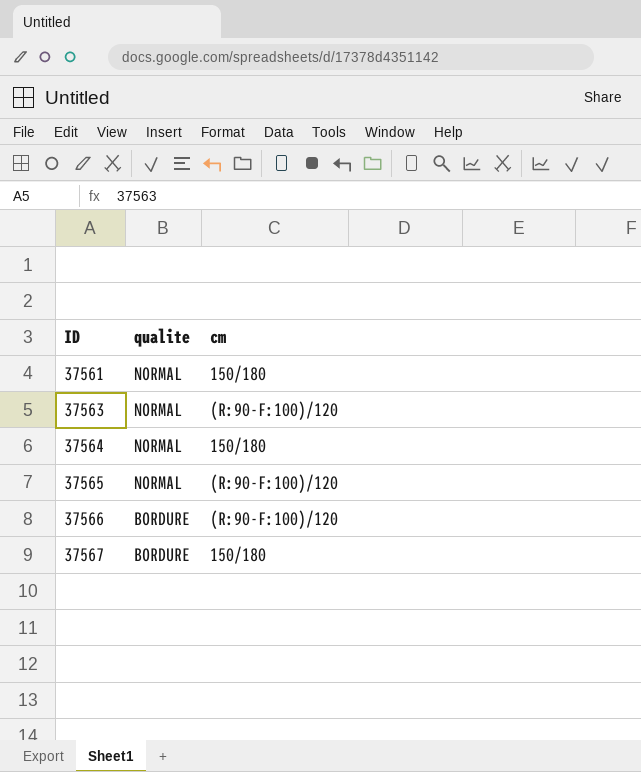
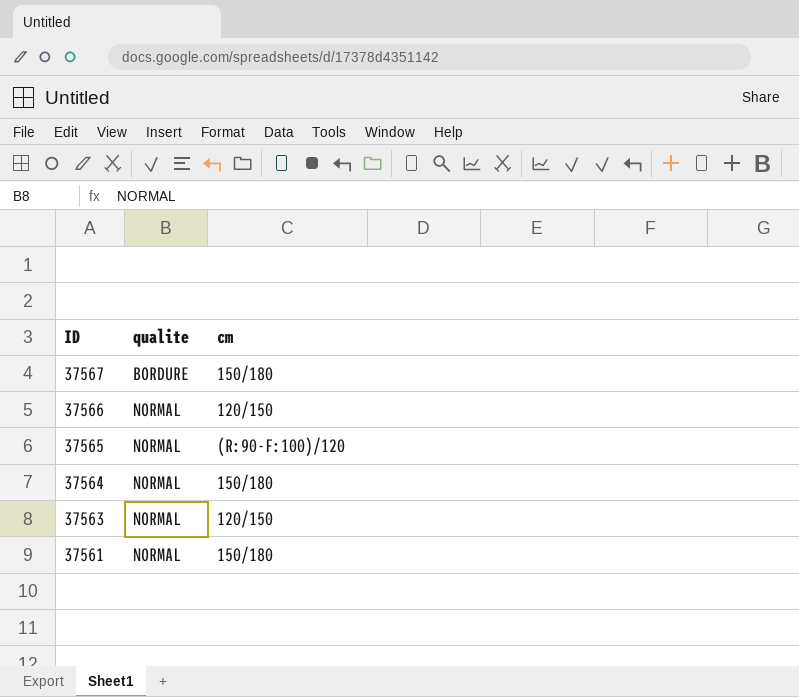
row order: ID ascending -> ID descending
37566 | qualite: BORDURE -> NORMAL
37566 | cm: (R:90-F:100)/120 -> 120/150
37563 | cm: (R:90-F:100)/120 -> 120/150

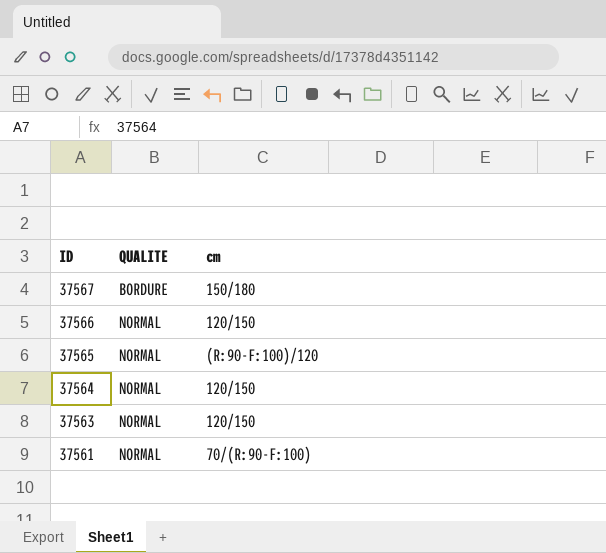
column name: qualite -> QUALITE
37564 | cm: 150/180 -> 120/150
37561 | cm: 150/180 -> 70/(R:90-F:100)

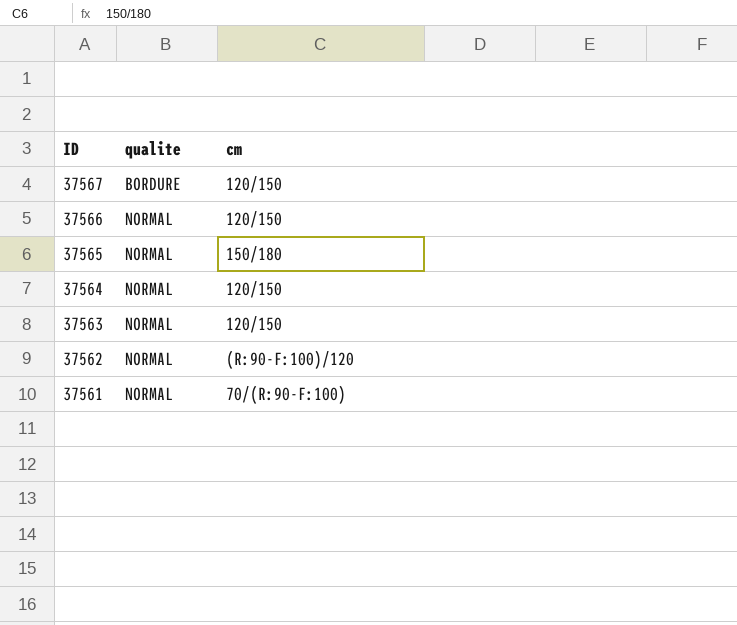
column name: QUALITE -> qualite
37567 | cm: 150/180 -> 120/150
37565 | cm: (R:90-F:100)/120 -> 150/180
row 37562: none -> NORMAL | (R:90-F:100)/120

